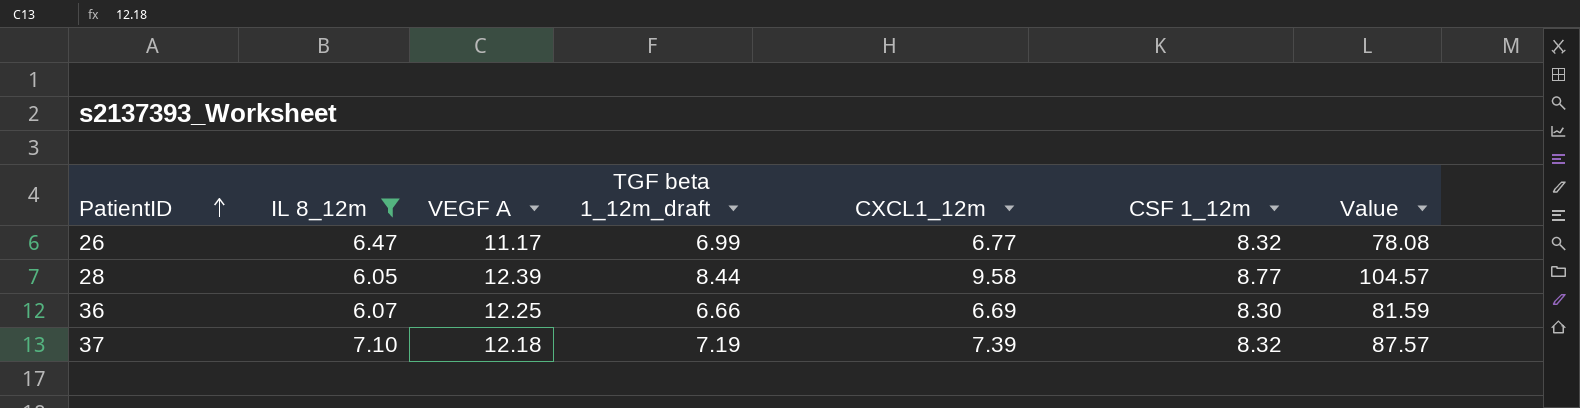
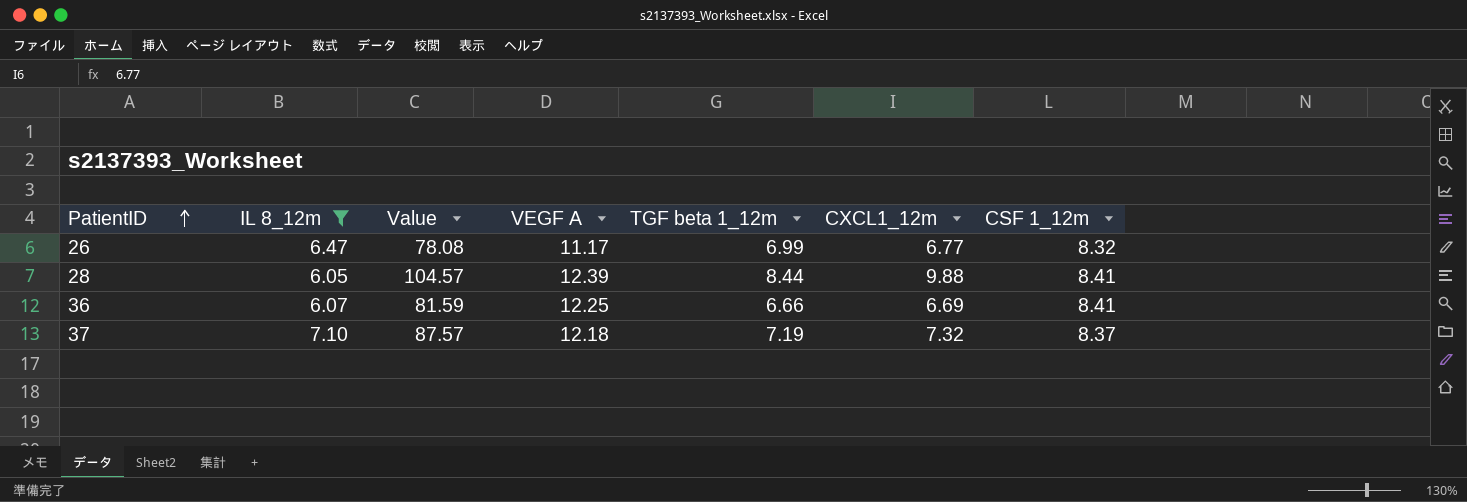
column Value | position: 7 -> 3
column name: TGF beta 1_12m_draft -> TGF beta 1_12m
28 | CXCL1_12m: 9.58 -> 9.88
28 | CSF 1_12m: 8.77 -> 8.41
36 | CSF 1_12m: 8.30 -> 8.41
37 | CXCL1_12m: 7.39 -> 7.32
37 | CSF 1_12m: 8.32 -> 8.37

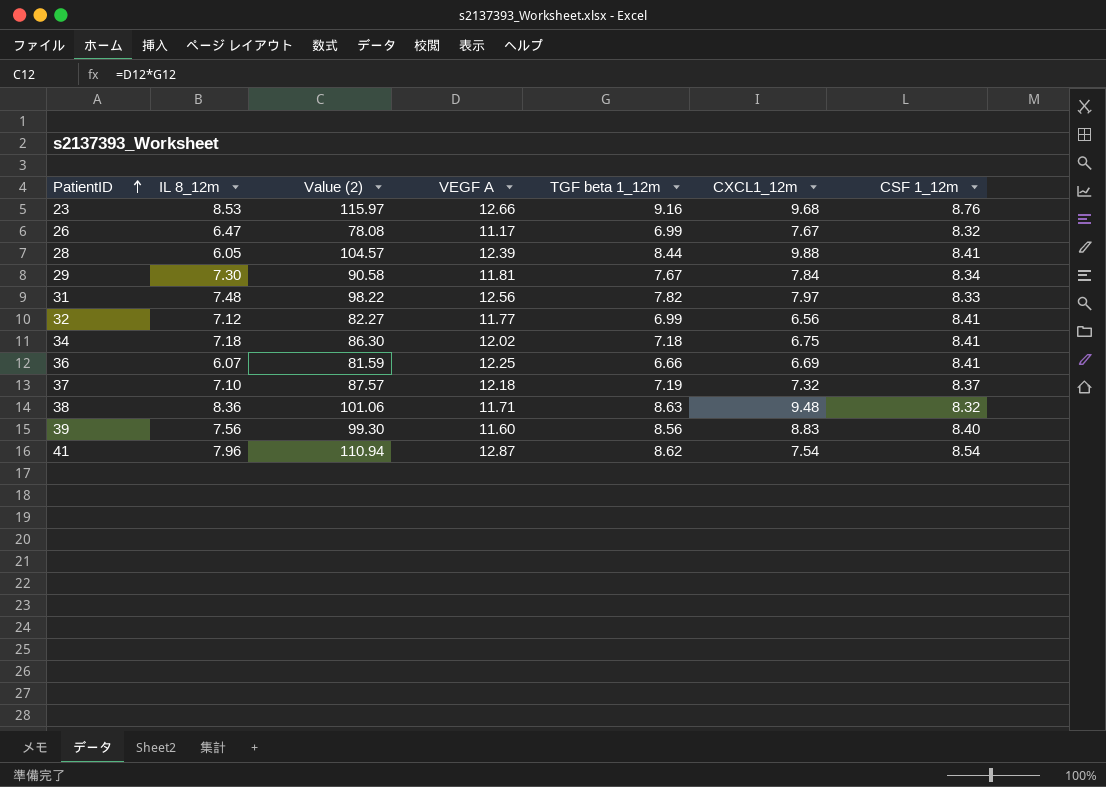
filter: IL 8_12m <= 7.10 -> none
column name: Value -> Value (2)
26 | CXCL1_12m: 6.77 -> 7.67

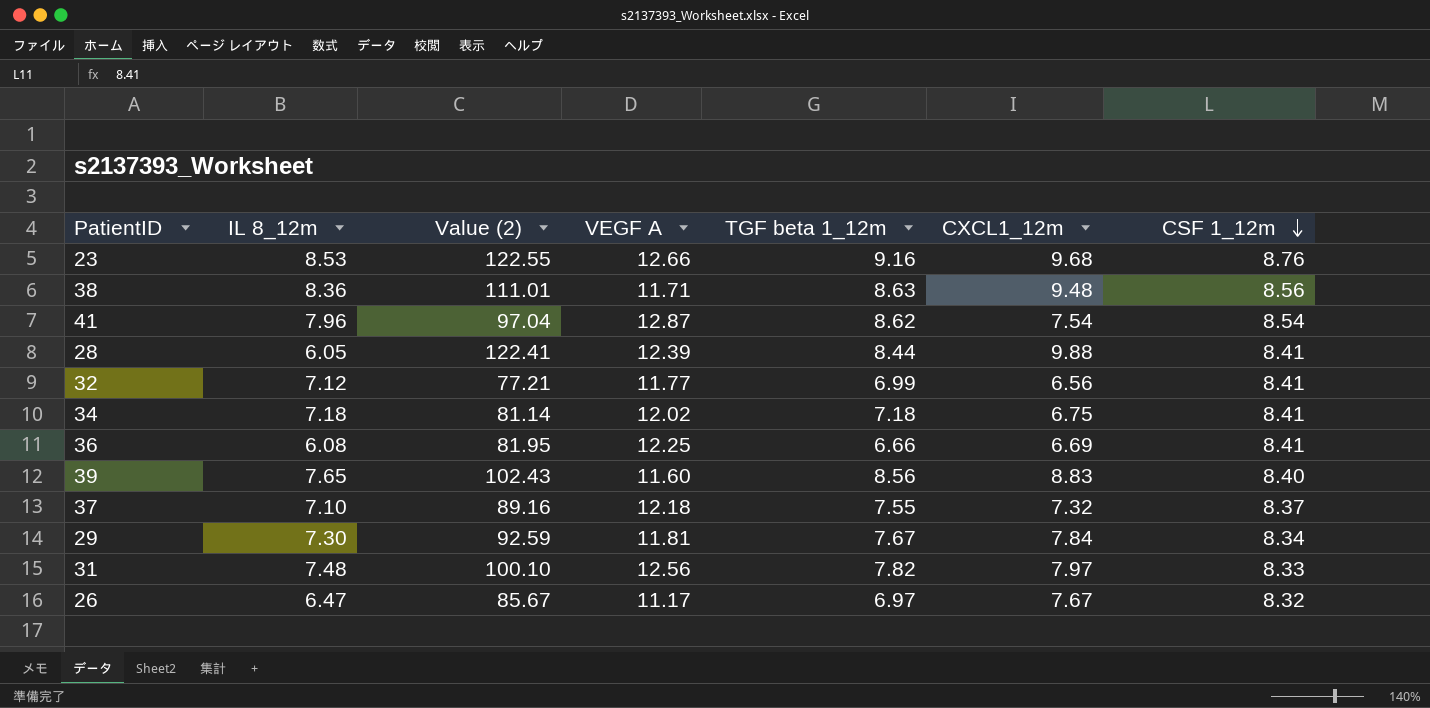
row order: PatientID ascending -> CSF 1_12m descending
column Value (2) | formula: [VEGF A] * [TGF beta 1_12m] -> [VEGF A] * [CXCL1_12m]
38 | CSF 1_12m: 8.32 -> 8.56
36 | IL 8_12m: 6.07 -> 6.08
39 | IL 8_12m: 7.56 -> 7.65
37 | TGF beta 1_12m: 7.19 -> 7.55
26 | TGF beta 1_12m: 6.99 -> 6.97

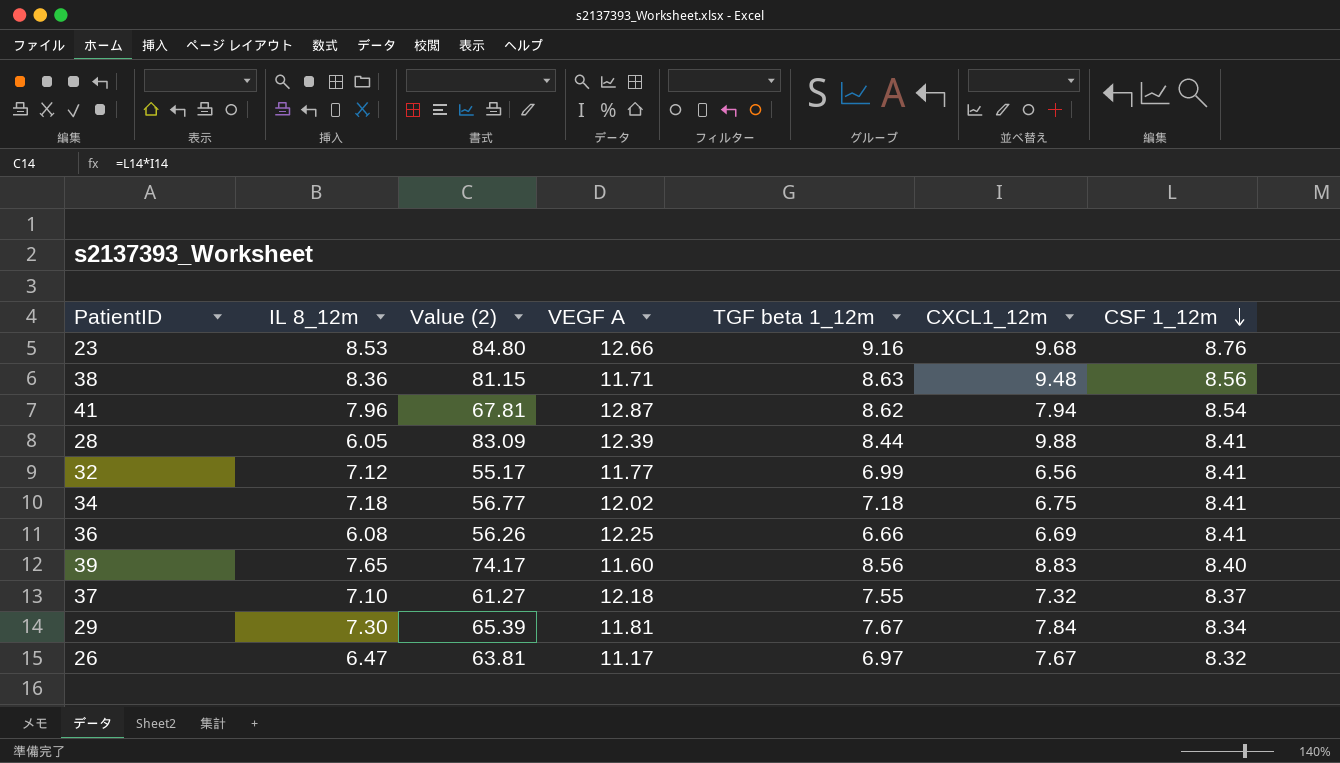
column Value (2) | formula: [VEGF A] * [CXCL1_12m] -> [CXCL1_12m] * [CSF 1_12m]
row 31: 7.48 | 100.10 | 12.56 | 7.82 | 7.97 | 8.33 -> none
41 | CXCL1_12m: 7.54 -> 7.94

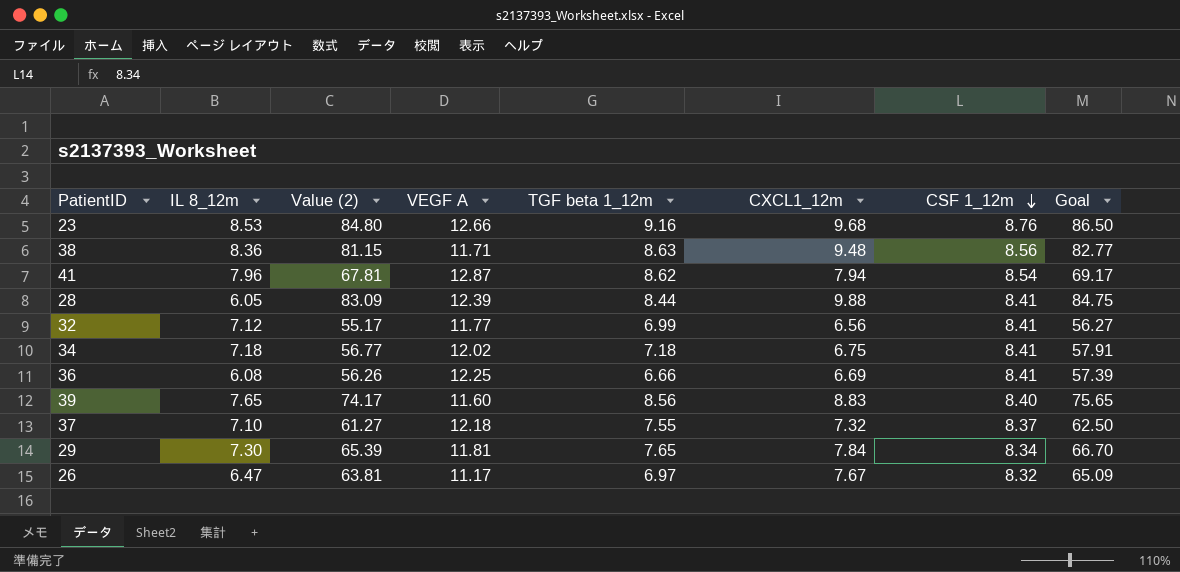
column Goal | formula: none -> [Value (2)] * 1.02
29 | TGF beta 1_12m: 7.67 -> 7.65

